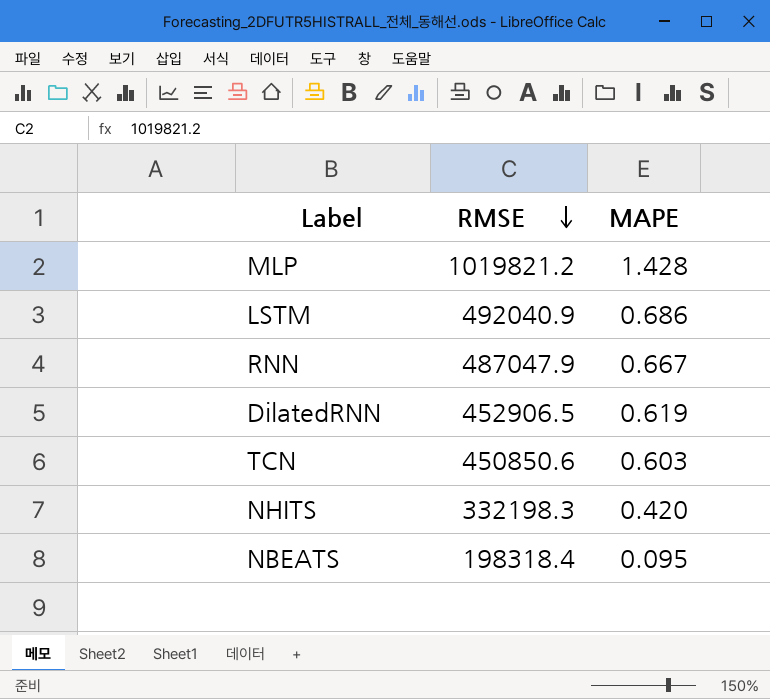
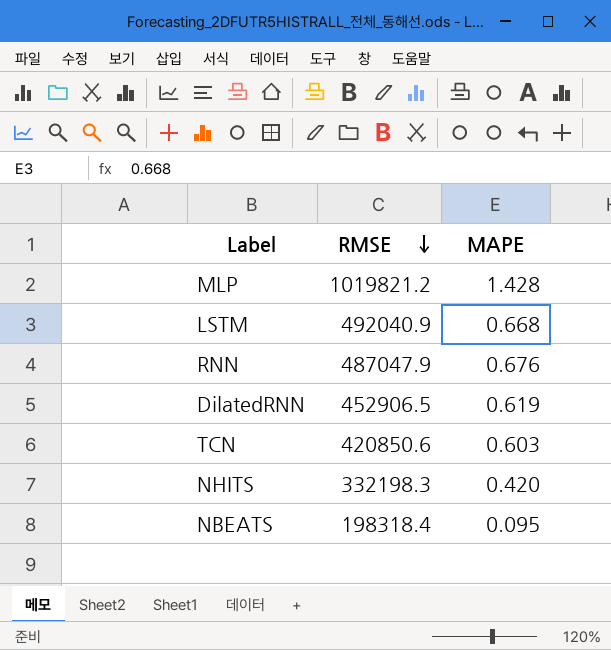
LSTM | MAPE: 0.686 -> 0.668
RNN | MAPE: 0.667 -> 0.676
TCN | RMSE: 450850.6 -> 420850.6

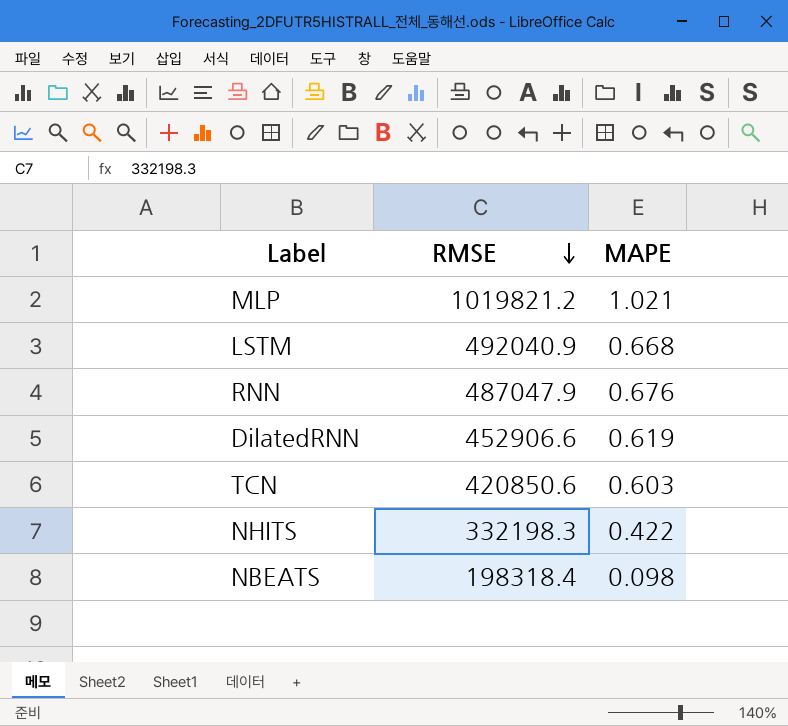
MLP | MAPE: 1.428 -> 1.021
DilatedRNN | RMSE: 452906.5 -> 452906.6
NHITS | MAPE: 0.420 -> 0.422
NBEATS | MAPE: 0.095 -> 0.098

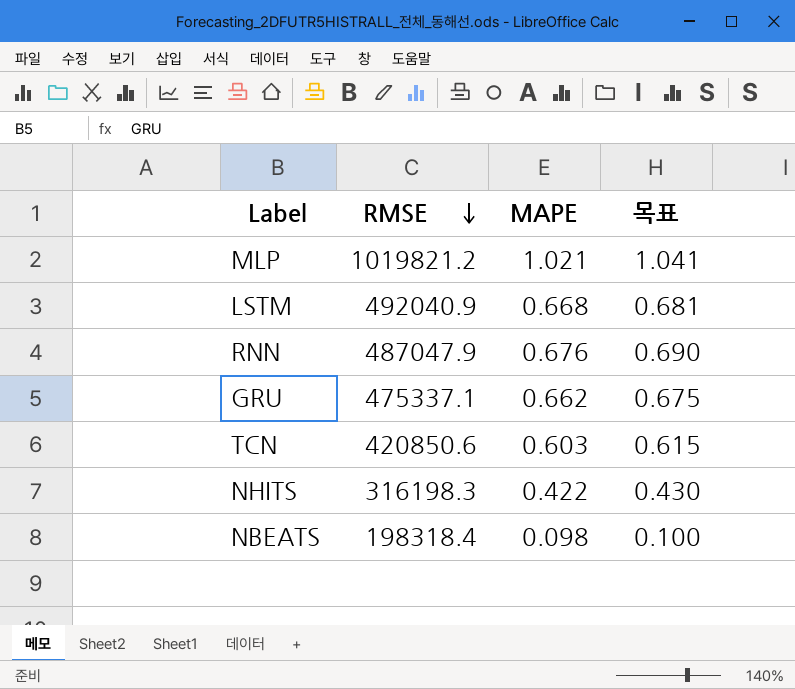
column 목표 | formula: none -> [MAPE] * 1.02
row DilatedRNN: 452906.6 | 0.619 -> none
row GRU: none -> 475337.1 | 0.662 | 0.675
NHITS | RMSE: 332198.3 -> 316198.3

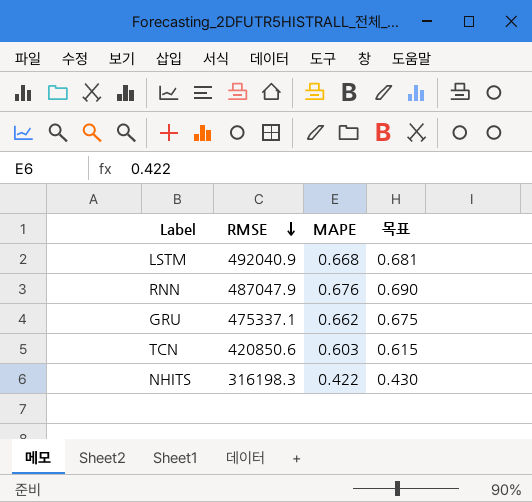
row MLP: 1019821.2 | 1.021 | 1.041 -> none
row NBEATS: 198318.4 | 0.098 | 0.100 -> none

